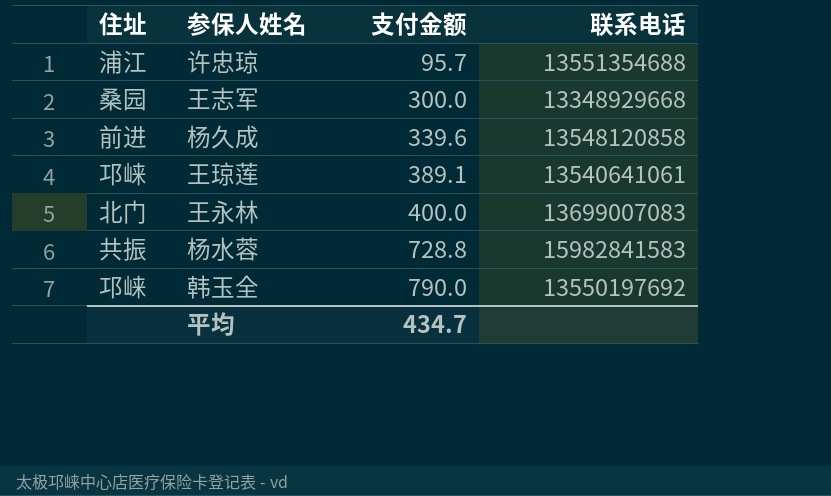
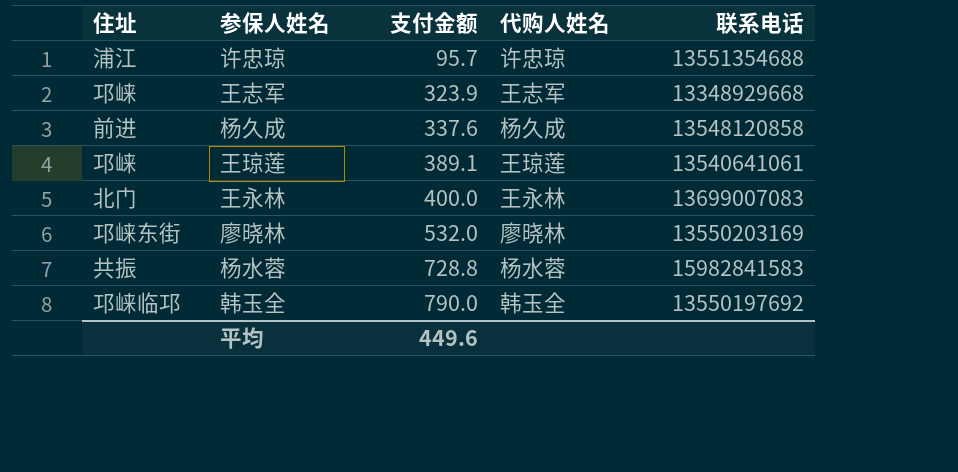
column 代购人姓名 | position: none -> 4
王志军 | 住址: 桑园 -> 邛崃
王志军 | 支付金额: 300.0 -> 323.9
杨久成 | 支付金额: 339.6 -> 337.6
row 廖晓林: none -> 邛崃东街 | 532.0 | 廖晓林 | 13550203169
韩玉全 | 住址: 邛崃 -> 邛崃临邛
平均 | 支付金额: 434.7 -> 449.6

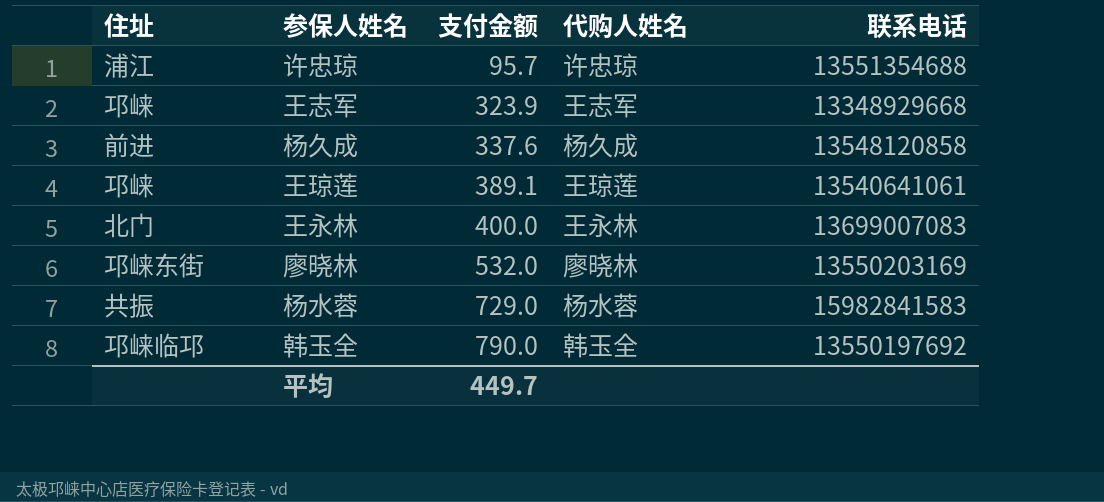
杨水蓉 | 支付金额: 728.8 -> 729.0
平均 | 支付金额: 449.6 -> 449.7

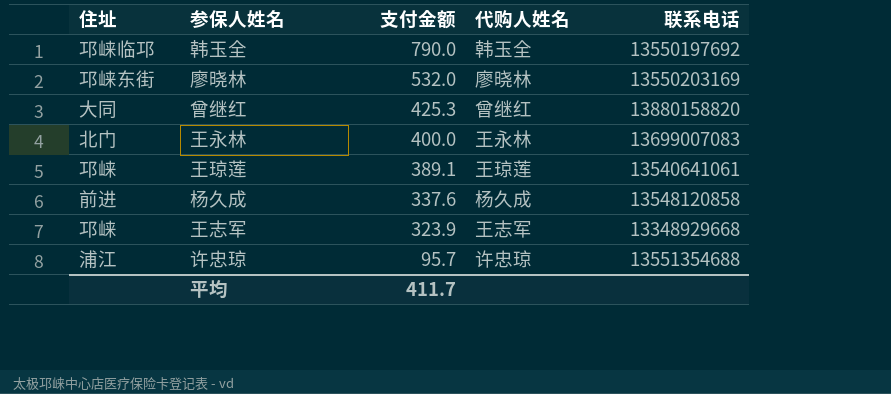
row order: 支付金额 ascending -> 支付金额 descending
row 杨水蓉: 共振 | 729.0 | 杨水蓉 | 15982841583 -> none
row 曾继红: none -> 大同 | 425.3 | 曾继红 | 13880158820
平均 | 支付金额: 449.7 -> 411.7

